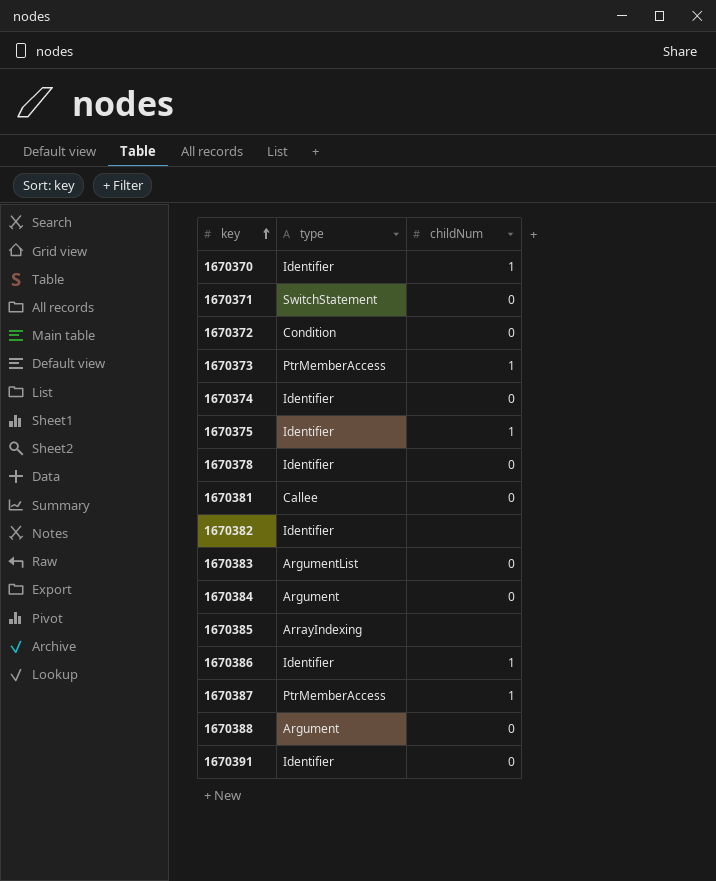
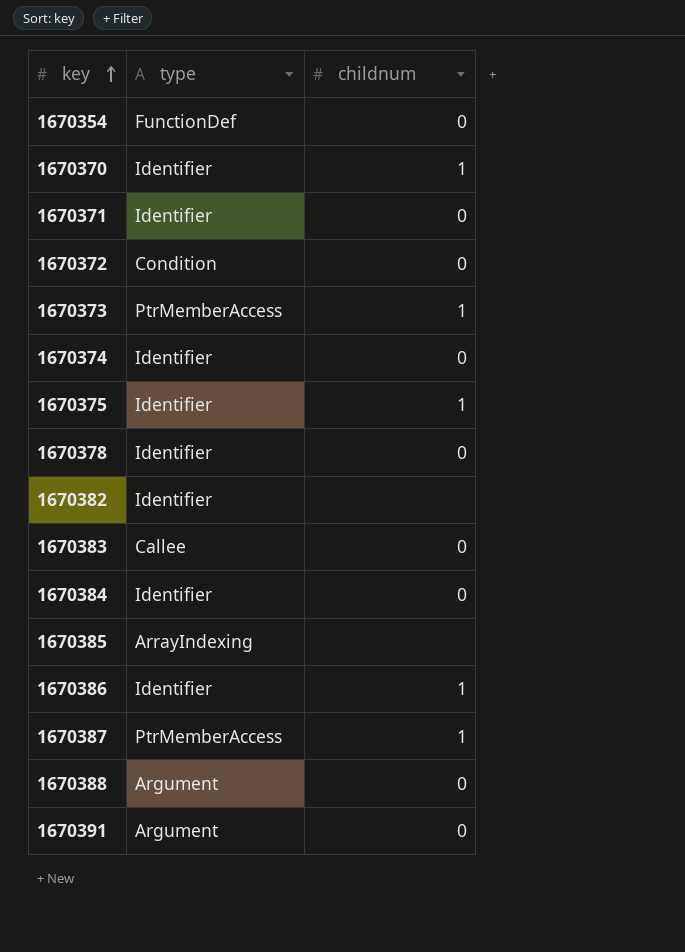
column name: childNum -> childnum
row 1670381: Callee | 0 -> none
row 1670354: none -> FunctionDef | 0
1670371 | type: SwitchStatement -> Identifier
1670383 | type: ArgumentList -> Callee
1670384 | type: Argument -> Identifier
1670391 | type: Identifier -> Argument

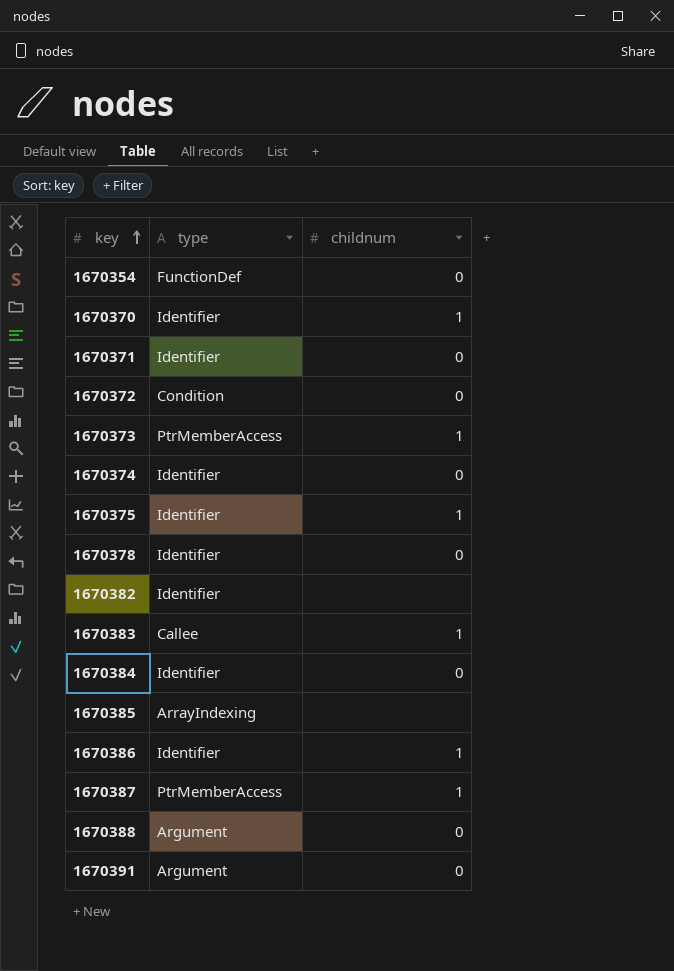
1670383 | childnum: 0 -> 1

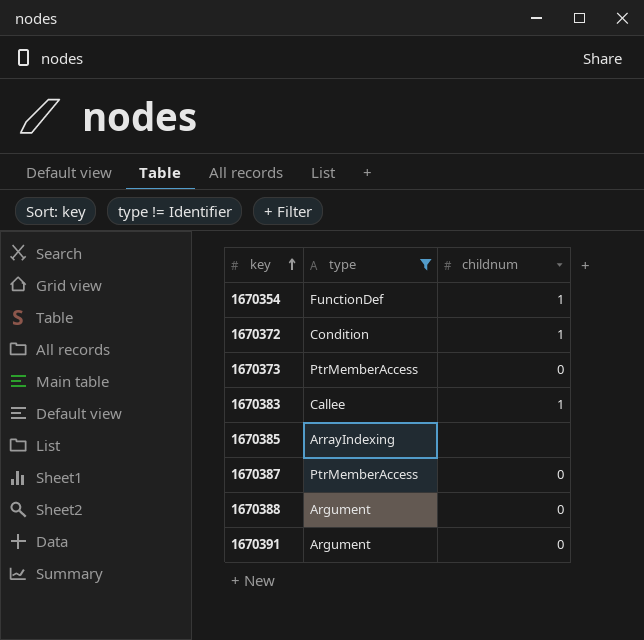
filter: none -> type != Identifier
1670354 | childnum: 0 -> 1
1670372 | childnum: 0 -> 1
1670373 | childnum: 1 -> 0
1670387 | childnum: 1 -> 0

